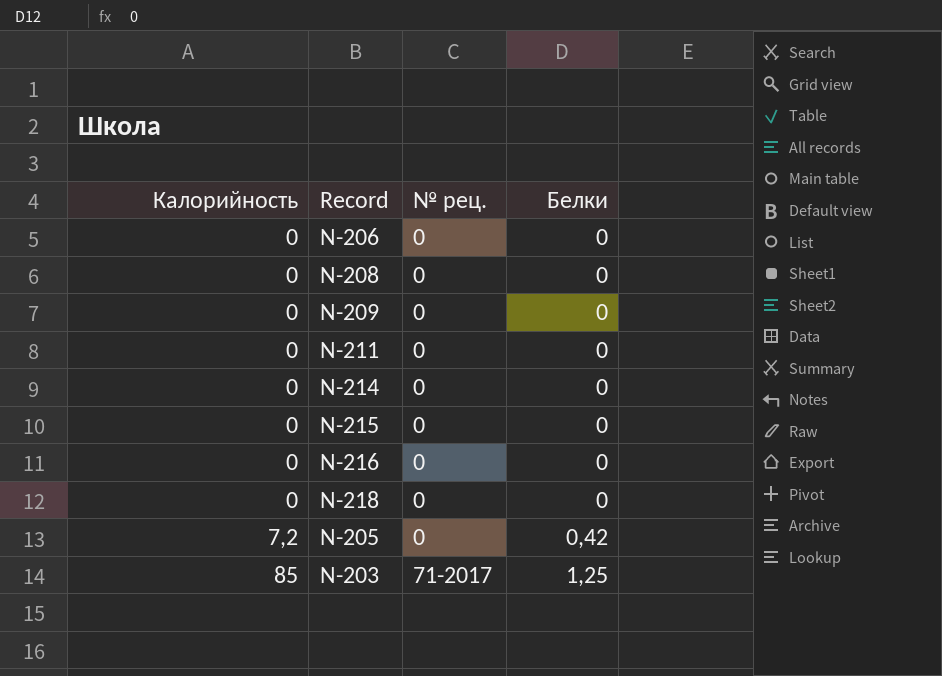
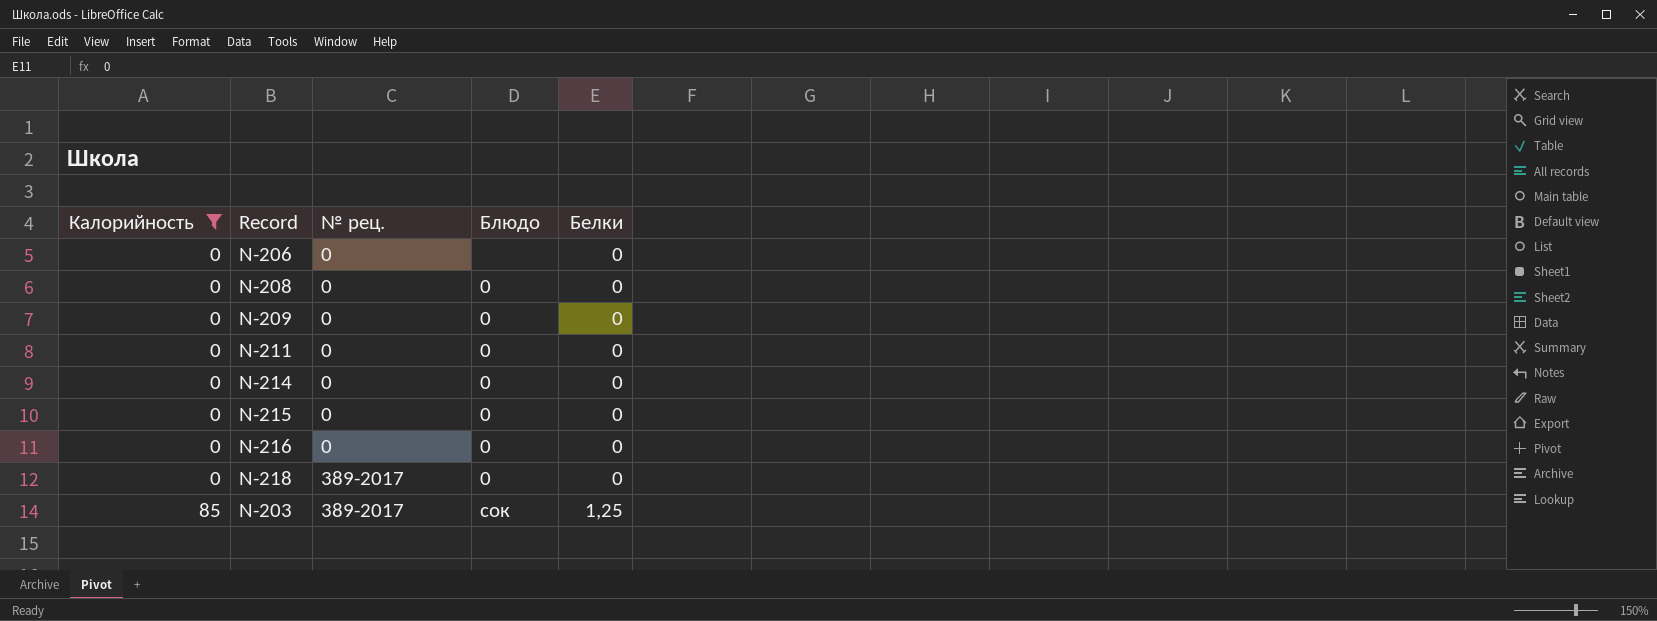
filter: none -> Калорийность != 7,2
column Блюдо | position: none -> 4
N-218 | № рец.: 0 -> 389-2017
N-203 | № рец.: 71-2017 -> 389-2017

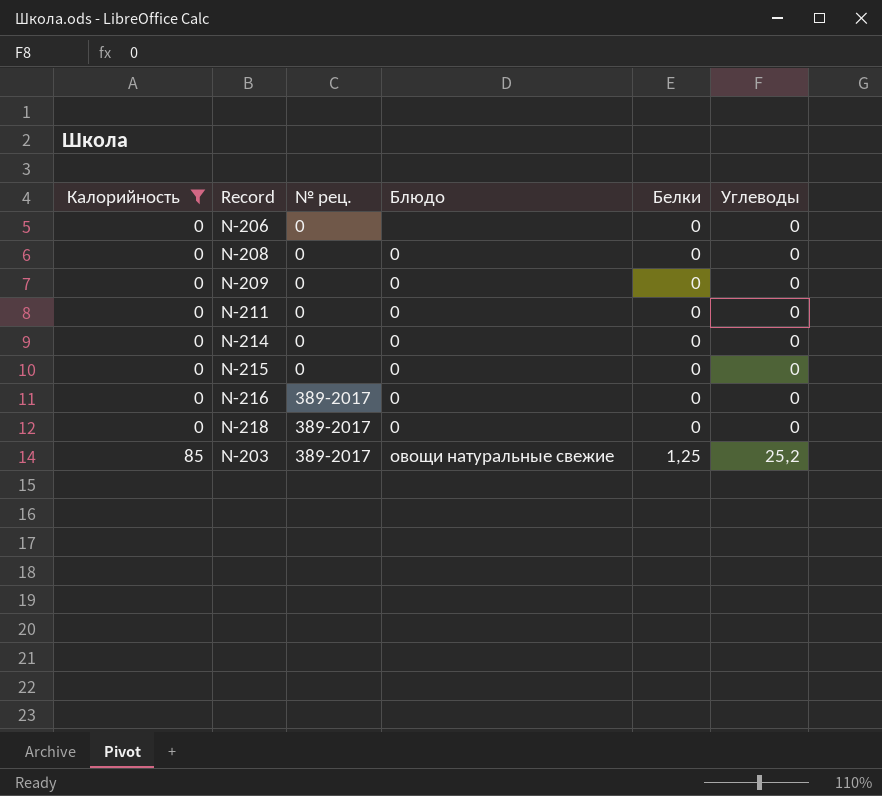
column Углеводы | position: none -> 6
N-216 | № рец.: 0 -> 389-2017
N-203 | Блюдо: сок -> овощи натуральные свежие

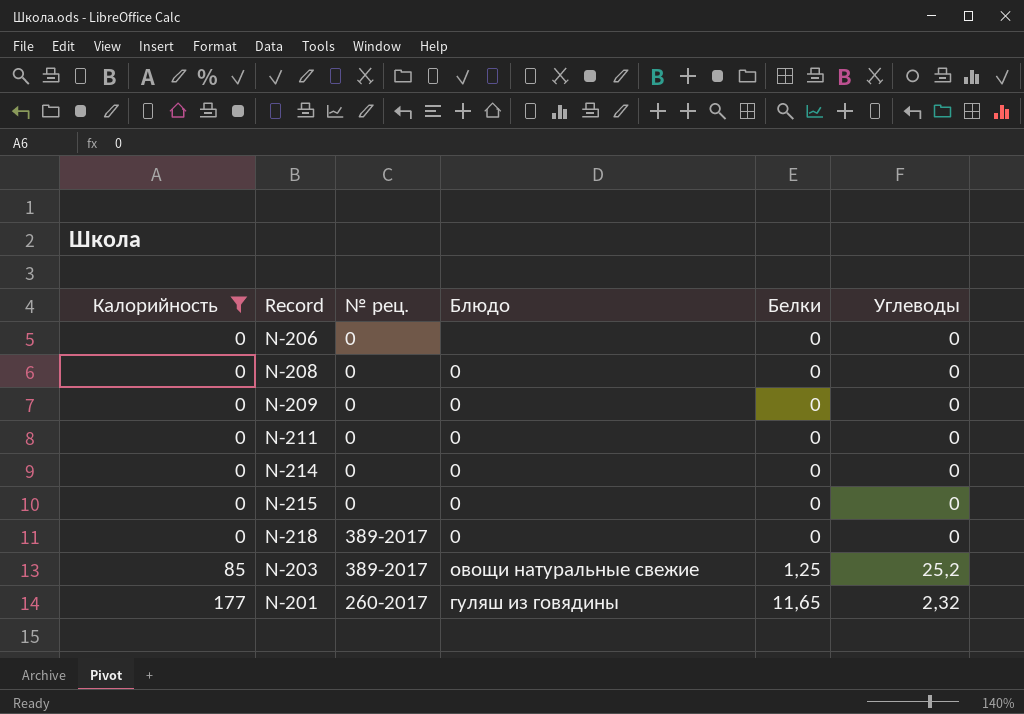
row N-216: 0 | 389-2017 | 0 | 0 | 0 -> none
row N-201: none -> 177 | 260-2017 | гуляш из говядины | 11,65 | 2,32

